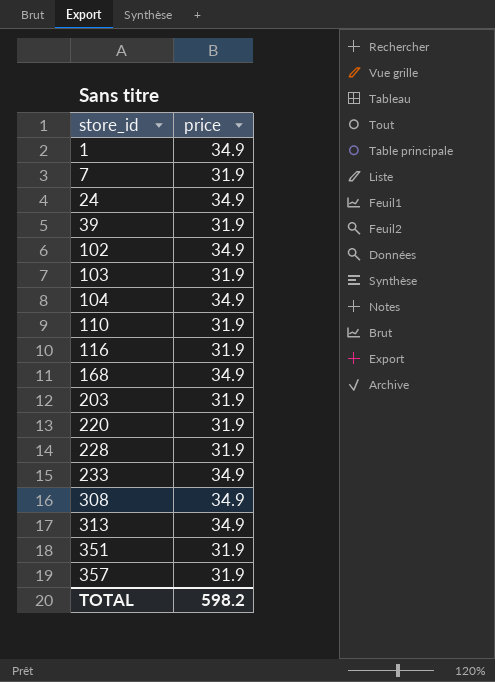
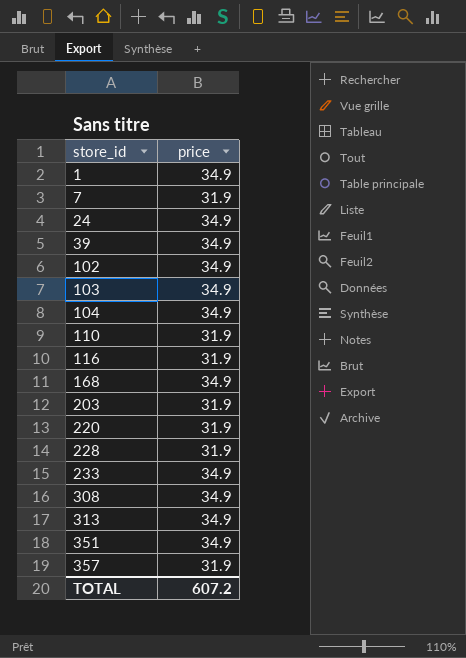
39 | price: 31.9 -> 34.9
103 | price: 31.9 -> 34.9
351 | price: 31.9 -> 34.9
TOTAL | price: 598.2 -> 607.2

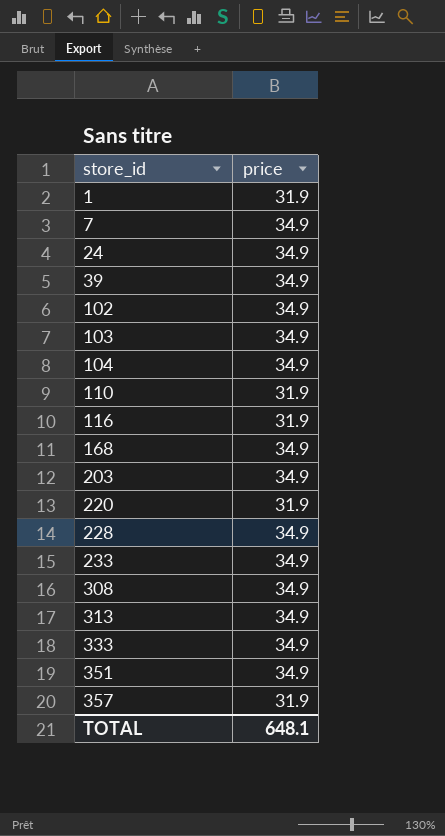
1 | price: 34.9 -> 31.9
7 | price: 31.9 -> 34.9
203 | price: 31.9 -> 34.9
228 | price: 31.9 -> 34.9
row 333: none -> 34.9
TOTAL | price: 607.2 -> 648.1

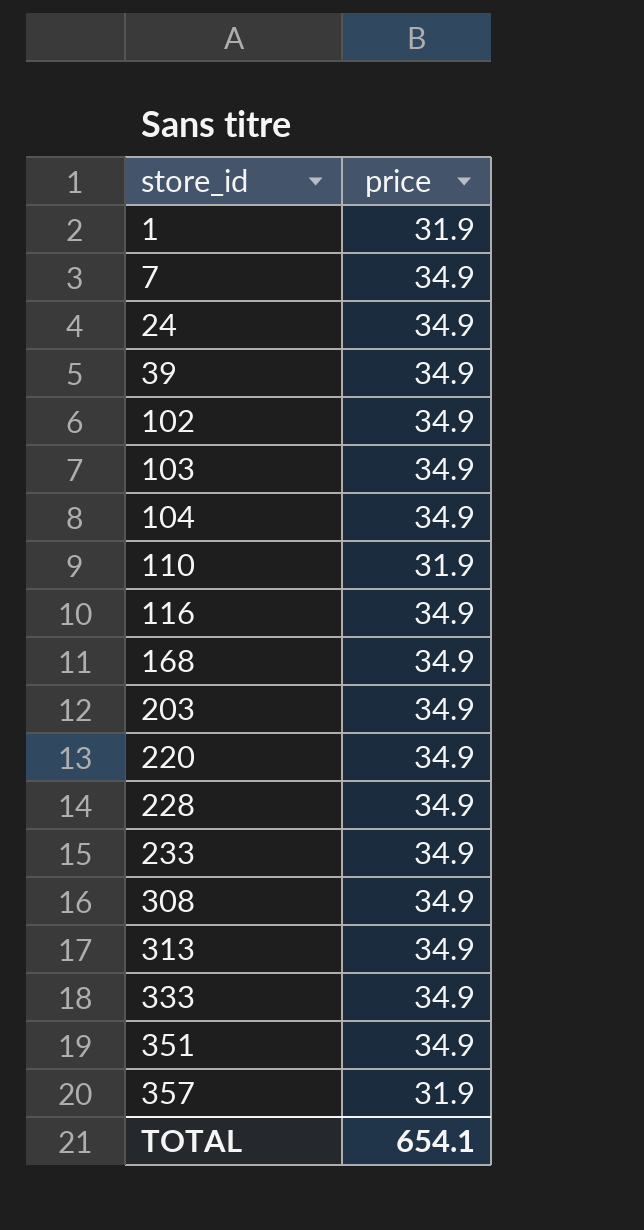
116 | price: 31.9 -> 34.9
220 | price: 31.9 -> 34.9
TOTAL | price: 648.1 -> 654.1

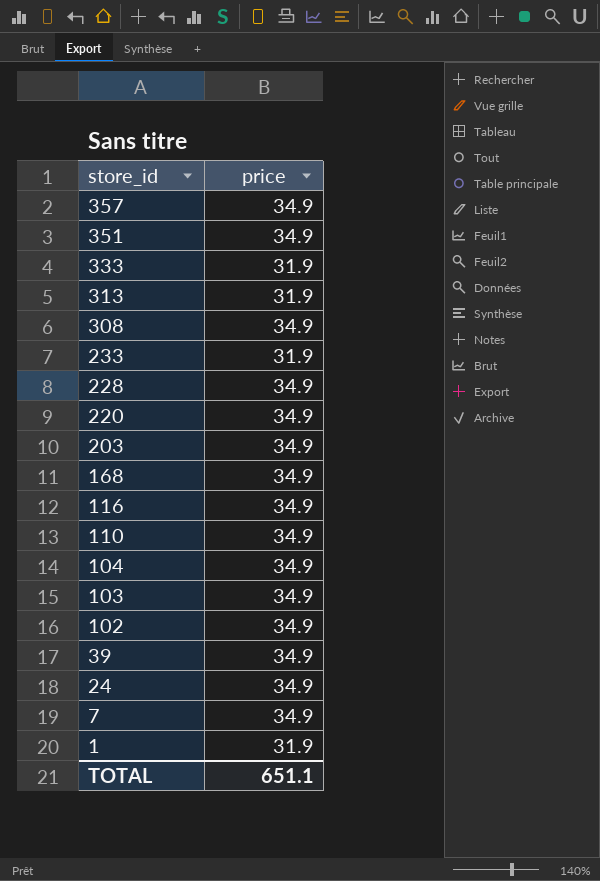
row order: store_id ascending -> store_id descending
357 | price: 31.9 -> 34.9
333 | price: 34.9 -> 31.9
313 | price: 34.9 -> 31.9
233 | price: 34.9 -> 31.9
110 | price: 31.9 -> 34.9
TOTAL | price: 654.1 -> 651.1

